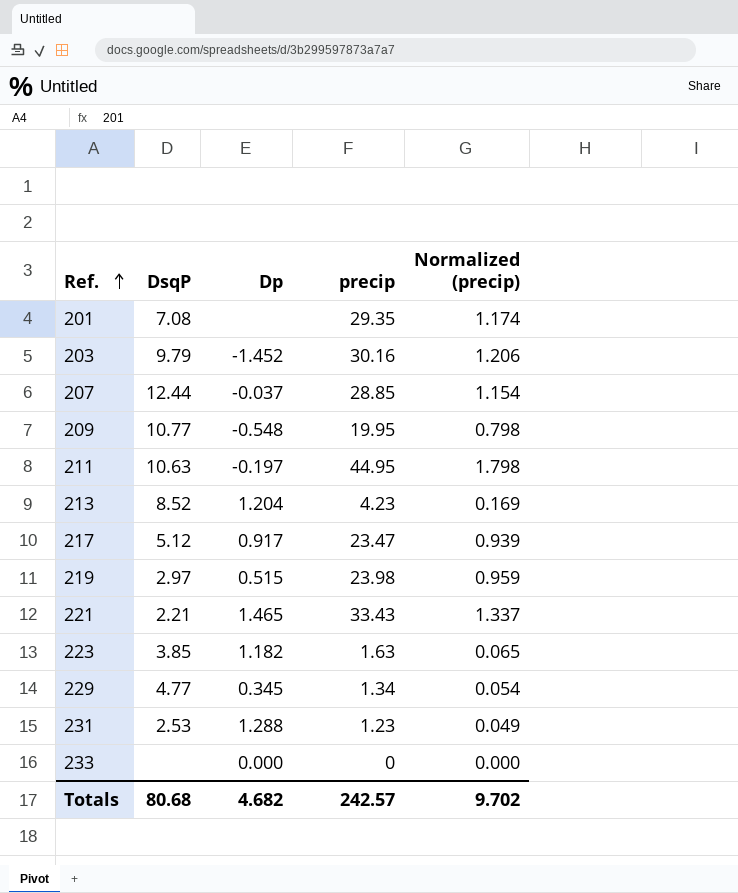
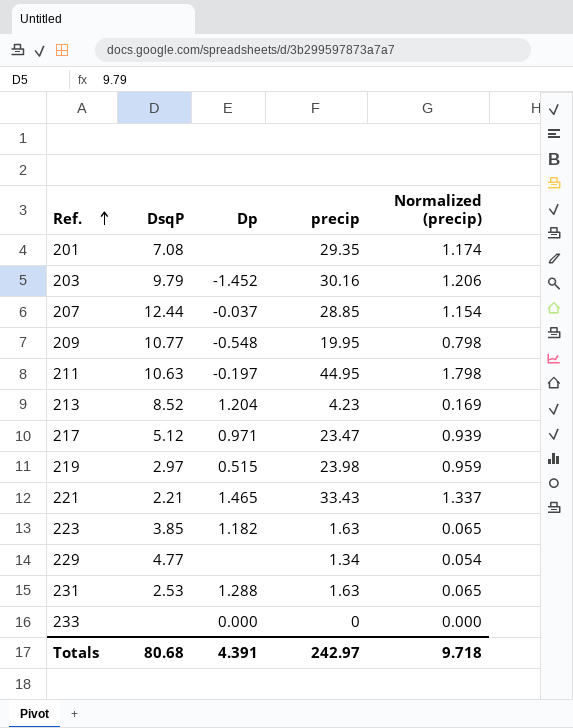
217 | Dp: 0.917 -> 0.971
229 | Dp: 0.345 -> none
231 | precip: 1.23 -> 1.63
231 | Normalized (precip): 0.049 -> 0.065
Totals | Dp: 4.682 -> 4.391
Totals | precip: 242.57 -> 242.97
Totals | Normalized (precip): 9.702 -> 9.718

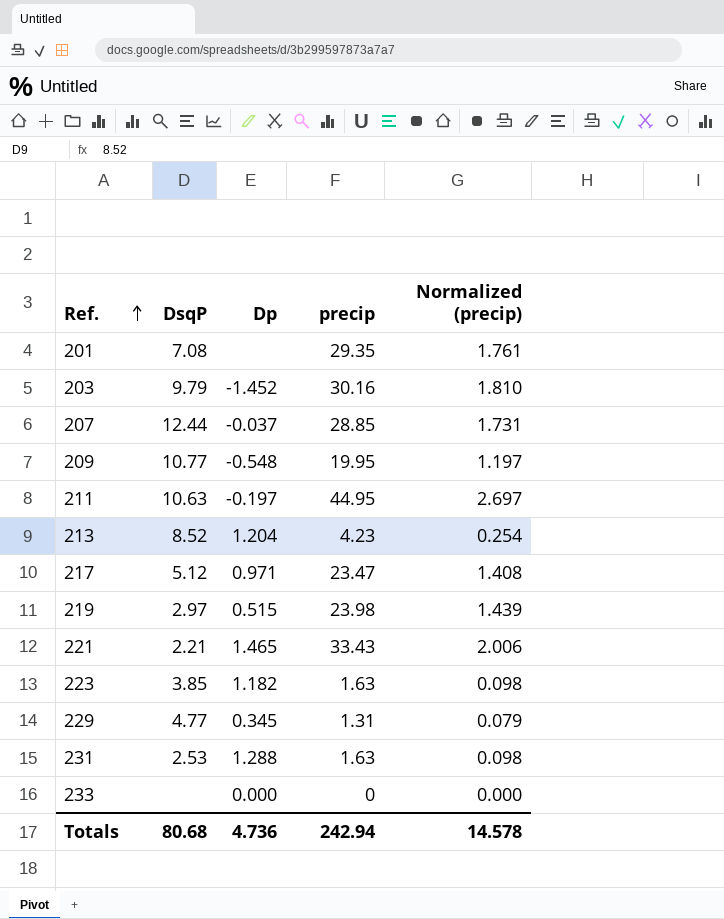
column Normalized (precip) | formula: [precip] * 0.04 -> [precip] * 0.06
229 | Dp: none -> 0.345
229 | precip: 1.34 -> 1.31
Totals | Dp: 4.391 -> 4.736
Totals | precip: 242.97 -> 242.94
Totals | Normalized (precip): 9.718 -> 14.578

